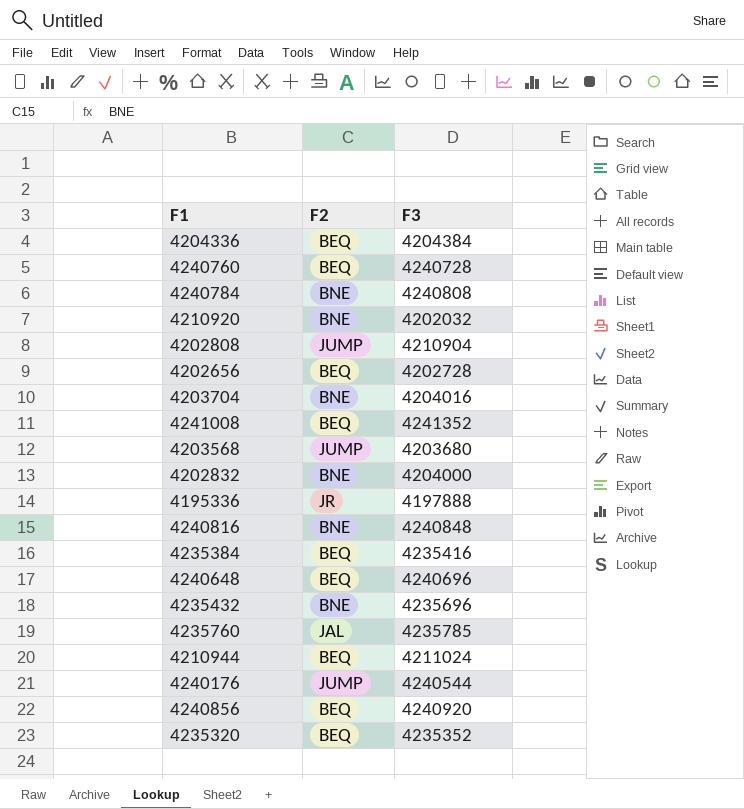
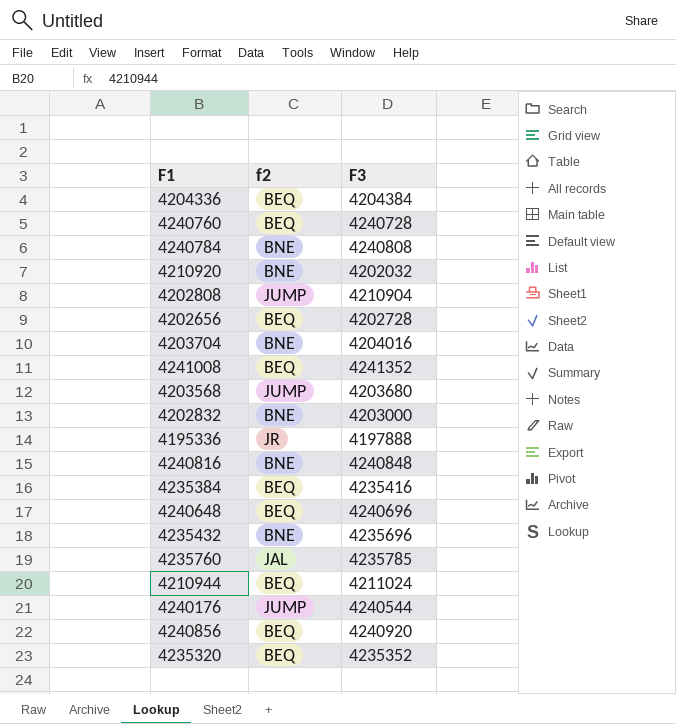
column name: F2 -> f2
4202832 | F3: 4204000 -> 4203000

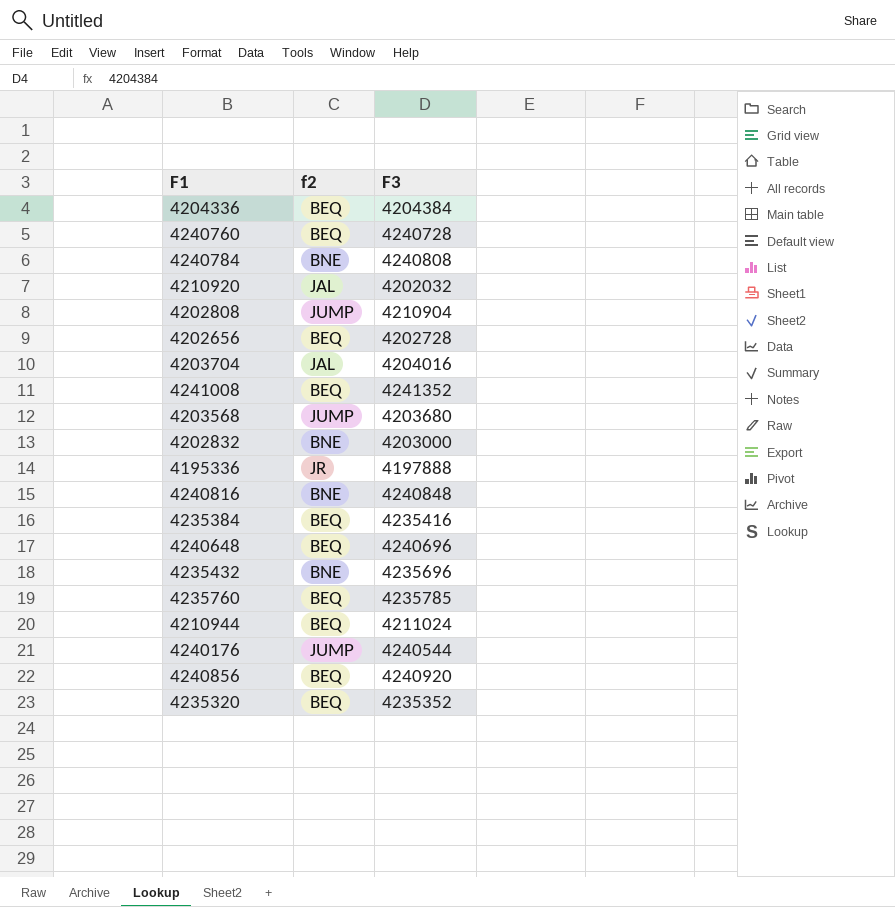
4210920 | f2: BNE -> JAL
4203704 | f2: BNE -> JAL
4235760 | f2: JAL -> BEQ

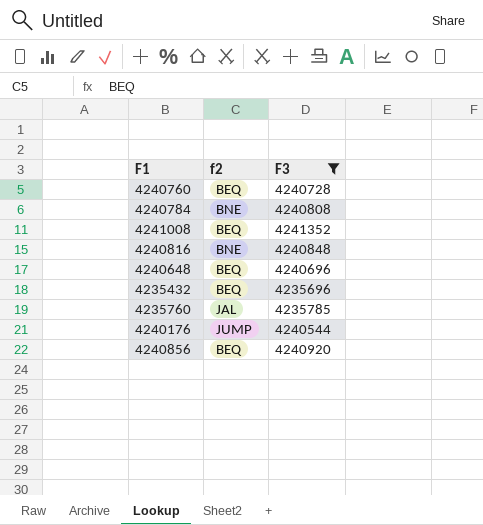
filter: none -> F3 >= 4235696
4235432 | f2: BNE -> BEQ
4235760 | f2: BEQ -> JAL

